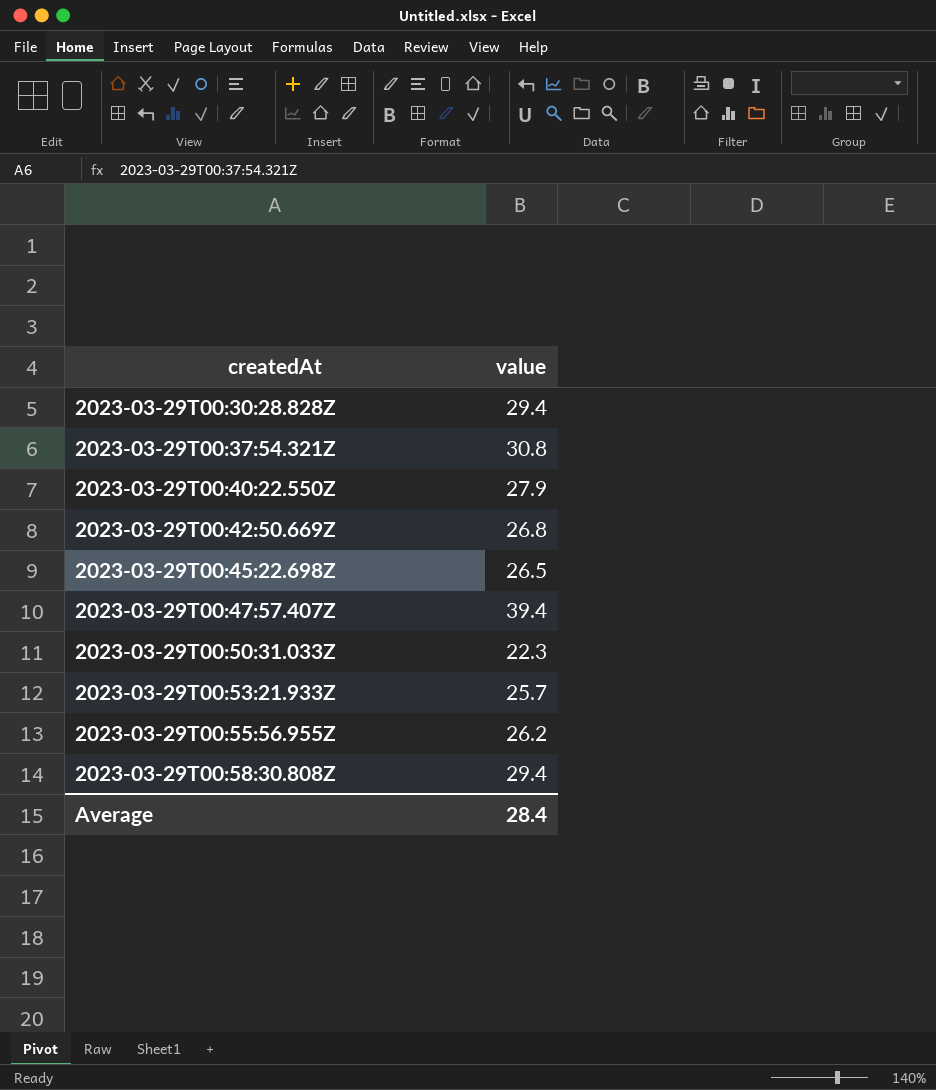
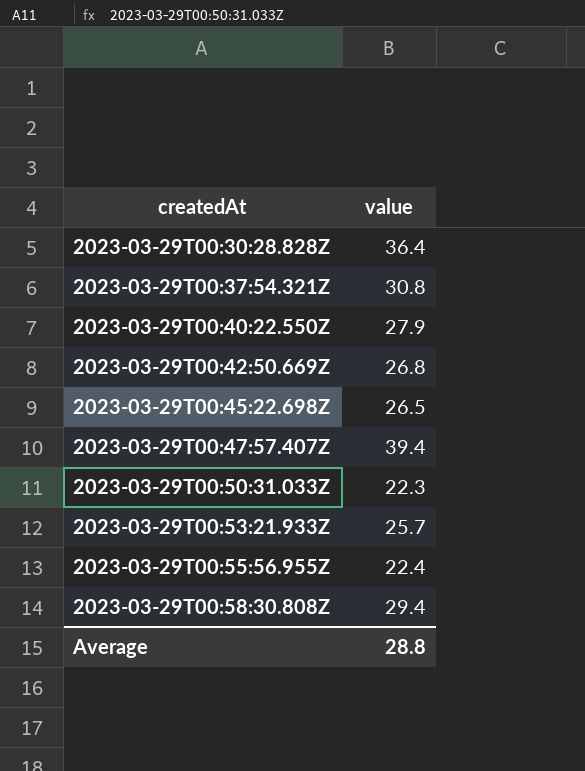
2023-03-29T00:30:28.828Z | value: 29.4 -> 36.4
2023-03-29T00:55:56.955Z | value: 26.2 -> 22.4
Average | value: 28.4 -> 28.8

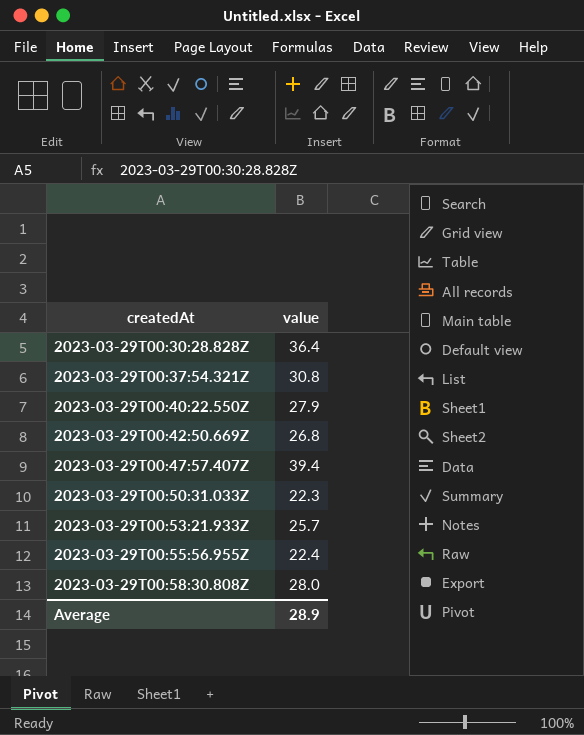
row 2023-03-29T00:45:22.698Z: 26.5 -> none
2023-03-29T00:58:30.808Z | value: 29.4 -> 28.0
Average | value: 28.8 -> 28.9

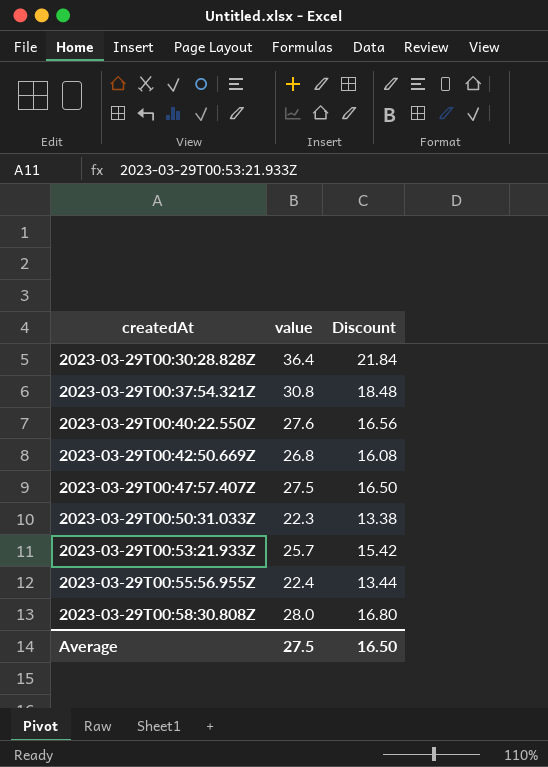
column Discount | formula: none -> [value] * 0.6
2023-03-29T00:40:22.550Z | value: 27.9 -> 27.6
2023-03-29T00:47:57.407Z | value: 39.4 -> 27.5
Average | value: 28.9 -> 27.5

